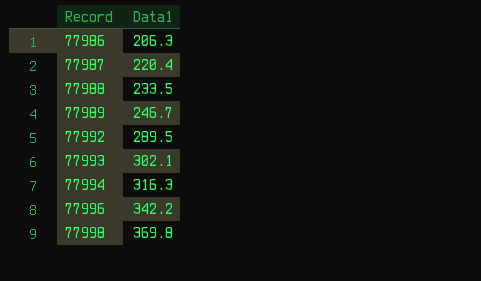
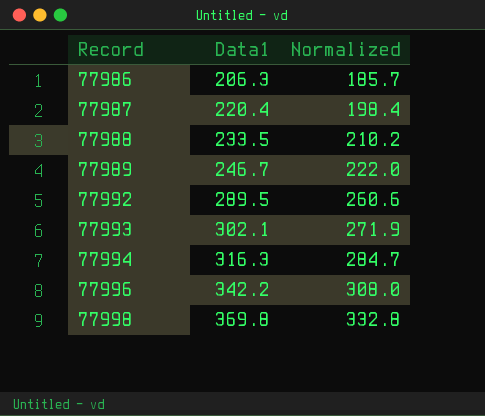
column Normalized | formula: none -> [Data1] * 0.9

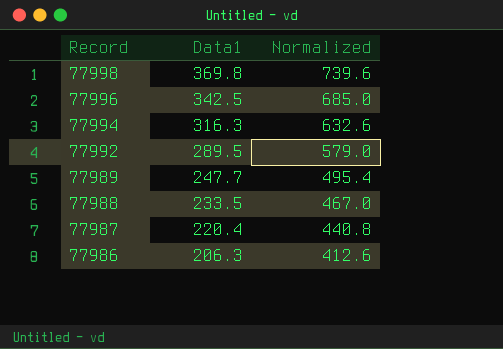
row order: Record ascending -> Record descending
column Normalized | formula: [Data1] * 0.9 -> [Data1] * 2
row 77993: 302.1 | 271.9 -> none
77996 | Data1: 342.2 -> 342.5
77989 | Data1: 246.7 -> 247.7

